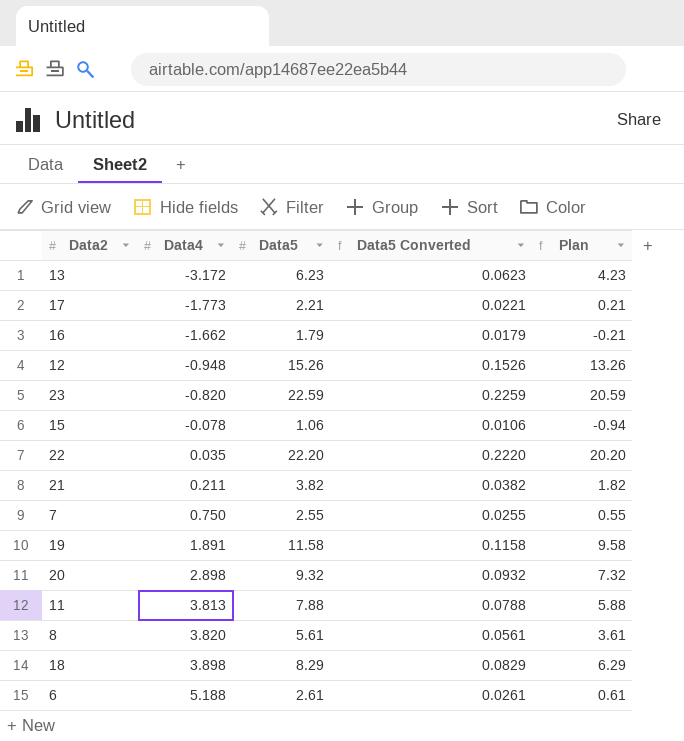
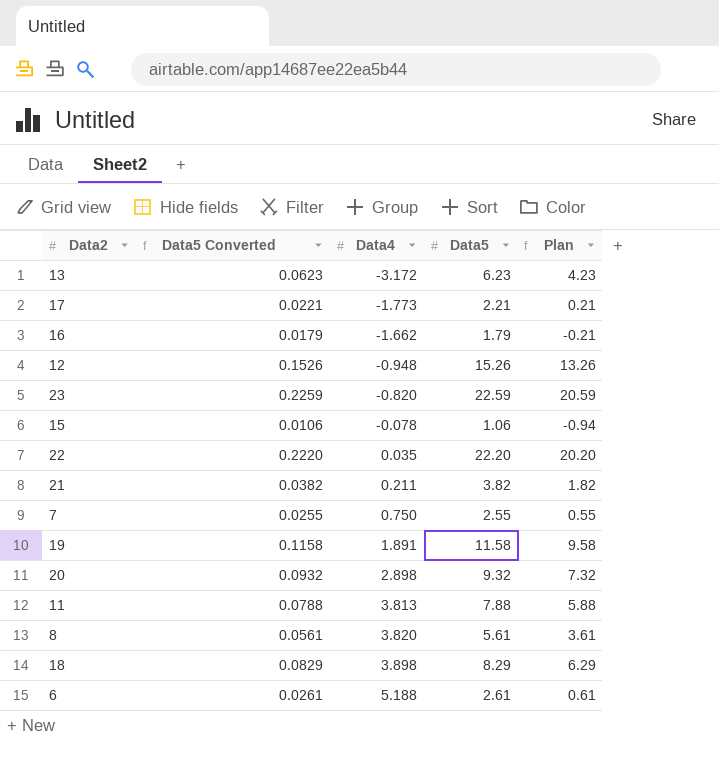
column Data5 Converted | position: 4 -> 2

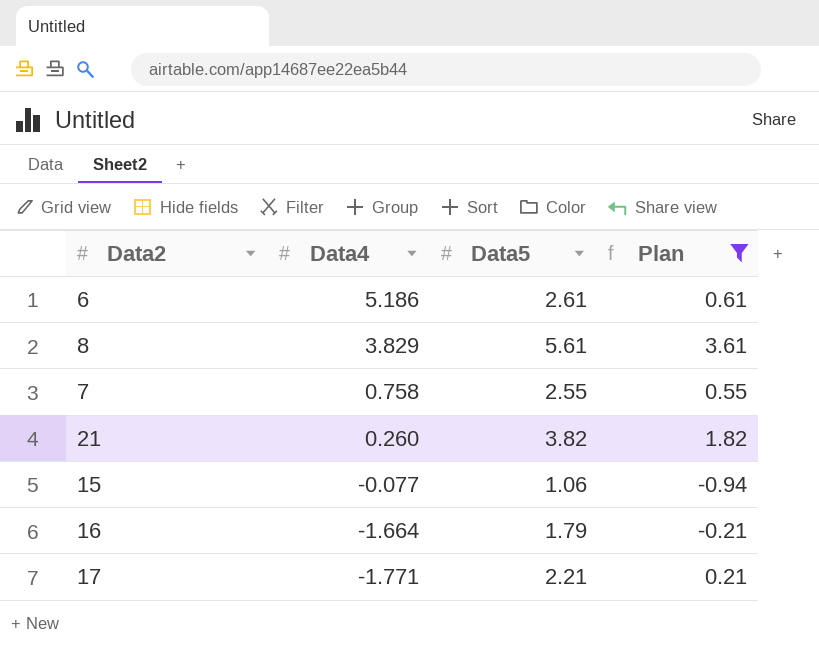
filter: none -> Plan <= 3.61
row order: Data4 ascending -> Data4 descending
column Data5 Converted | formula: [Data5] * 0.01 -> none
6 | Data4: 5.188 -> 5.186
8 | Data4: 3.820 -> 3.829
7 | Data4: 0.750 -> 0.758
21 | Data4: 0.211 -> 0.260
15 | Data4: -0.078 -> -0.077
16 | Data4: -1.662 -> -1.664
17 | Data4: -1.773 -> -1.771

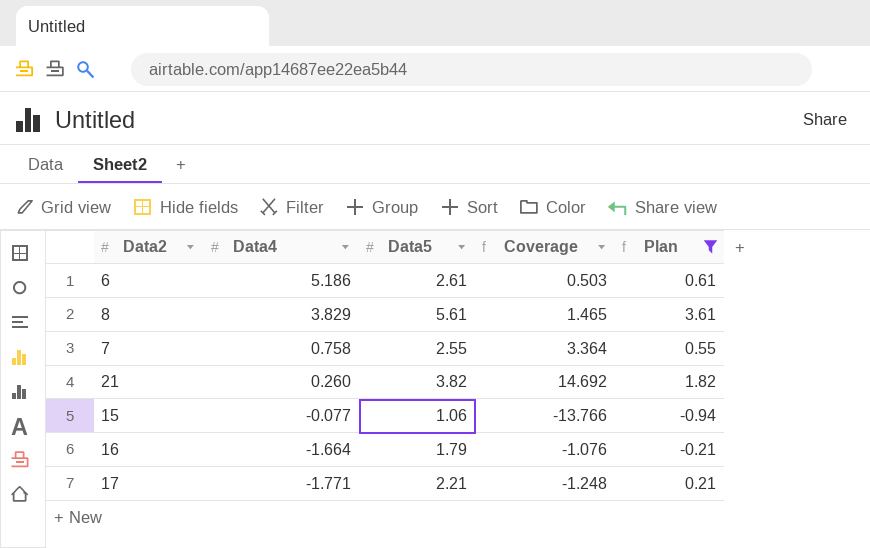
column Coverage | formula: none -> [Data5] / [Data4]

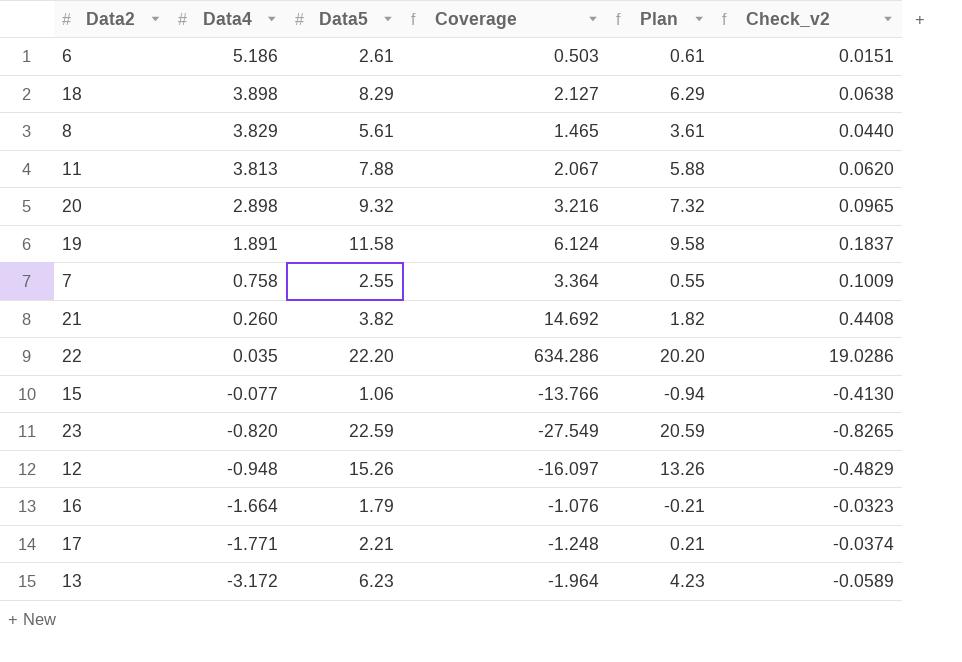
filter: Plan <= 3.61 -> none
column Check_v2 | formula: none -> [Coverage] * 0.03

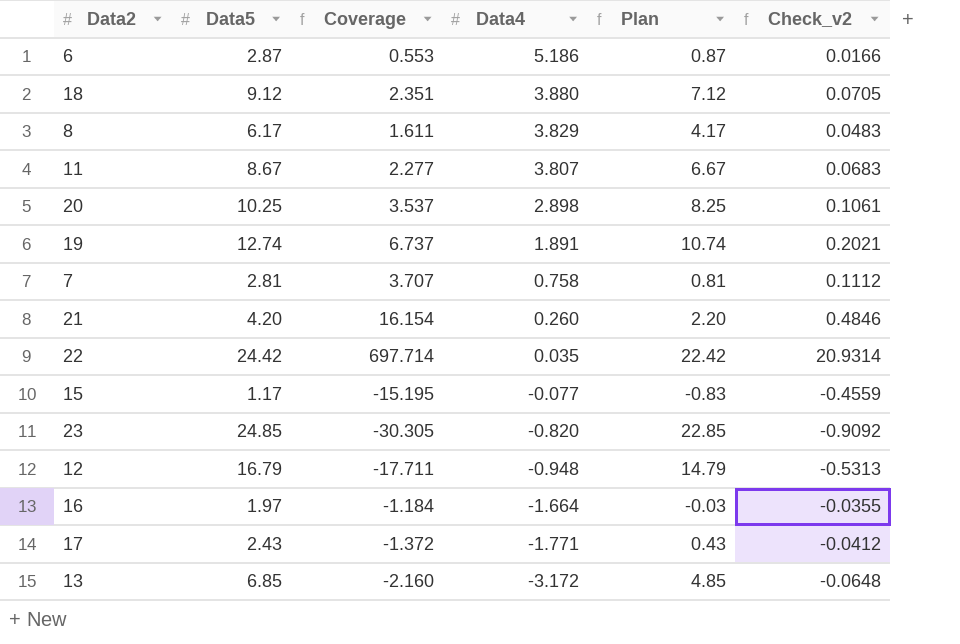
column Data4 | position: 2 -> 4
6 | Data5: 2.61 -> 2.87
6 | Coverage: 0.503 -> 0.553
6 | Plan: 0.61 -> 0.87
6 | Check_v2: 0.0151 -> 0.0166
18 | Data5: 8.29 -> 9.12
18 | Coverage: 2.127 -> 2.351
18 | Data4: 3.898 -> 3.880
18 | Plan: 6.29 -> 7.12
18 | Check_v2: 0.0638 -> 0.0705
8 | Data5: 5.61 -> 6.17
8 | Coverage: 1.465 -> 1.611
8 | Plan: 3.61 -> 4.17
8 | Check_v2: 0.0440 -> 0.0483
11 | Data5: 7.88 -> 8.67
11 | Coverage: 2.067 -> 2.277
11 | Data4: 3.813 -> 3.807
11 | Plan: 5.88 -> 6.67
11 | Check_v2: 0.0620 -> 0.0683
20 | Data5: 9.32 -> 10.25
20 | Coverage: 3.216 -> 3.537
20 | Plan: 7.32 -> 8.25
20 | Check_v2: 0.0965 -> 0.1061
19 | Data5: 11.58 -> 12.74
19 | Coverage: 6.124 -> 6.737
19 | Plan: 9.58 -> 10.74
19 | Check_v2: 0.1837 -> 0.2021
7 | Data5: 2.55 -> 2.81
7 | Coverage: 3.364 -> 3.707
7 | Plan: 0.55 -> 0.81
7 | Check_v2: 0.1009 -> 0.1112
21 | Data5: 3.82 -> 4.20
21 | Coverage: 14.692 -> 16.154
21 | Plan: 1.82 -> 2.20
21 | Check_v2: 0.4408 -> 0.4846
22 | Data5: 22.20 -> 24.42
22 | Coverage: 634.286 -> 697.714
22 | Plan: 20.20 -> 22.42
22 | Check_v2: 19.0286 -> 20.9314
15 | Data5: 1.06 -> 1.17
15 | Coverage: -13.766 -> -15.195
15 | Plan: -0.94 -> -0.83
15 | Check_v2: -0.4130 -> -0.4559
23 | Data5: 22.59 -> 24.85
23 | Coverage: -27.549 -> -30.305
23 | Plan: 20.59 -> 22.85
23 | Check_v2: -0.8265 -> -0.9092
12 | Data5: 15.26 -> 16.79
12 | Coverage: -16.097 -> -17.711
12 | Plan: 13.26 -> 14.79
12 | Check_v2: -0.4829 -> -0.5313
16 | Data5: 1.79 -> 1.97
16 | Coverage: -1.076 -> -1.184
16 | Plan: -0.21 -> -0.03
16 | Check_v2: -0.0323 -> -0.0355
17 | Data5: 2.21 -> 2.43
17 | Coverage: -1.248 -> -1.372
17 | Plan: 0.21 -> 0.43
17 | Check_v2: -0.0374 -> -0.0412
13 | Data5: 6.23 -> 6.85
13 | Coverage: -1.964 -> -2.160
13 | Plan: 4.23 -> 4.85
13 | Check_v2: -0.0589 -> -0.0648

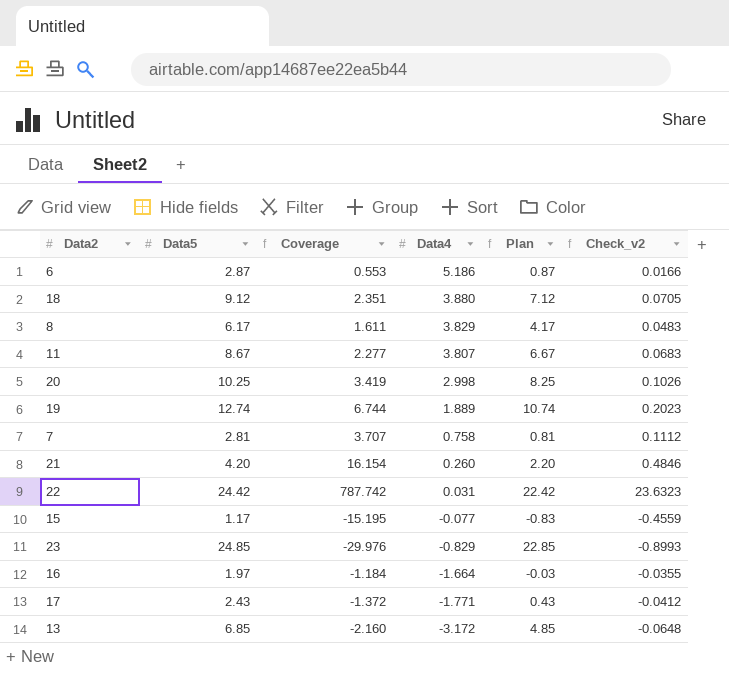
row 12: 16.79 | -17.711 | -0.948 | 14.79 | -0.5313 -> none
20 | Coverage: 3.537 -> 3.419
20 | Data4: 2.898 -> 2.998
20 | Check_v2: 0.1061 -> 0.1026
19 | Coverage: 6.737 -> 6.744
19 | Data4: 1.891 -> 1.889
19 | Check_v2: 0.2021 -> 0.2023
22 | Coverage: 697.714 -> 787.742
22 | Data4: 0.035 -> 0.031
22 | Check_v2: 20.9314 -> 23.6323
23 | Coverage: -30.305 -> -29.976
23 | Data4: -0.820 -> -0.829
23 | Check_v2: -0.9092 -> -0.8993

